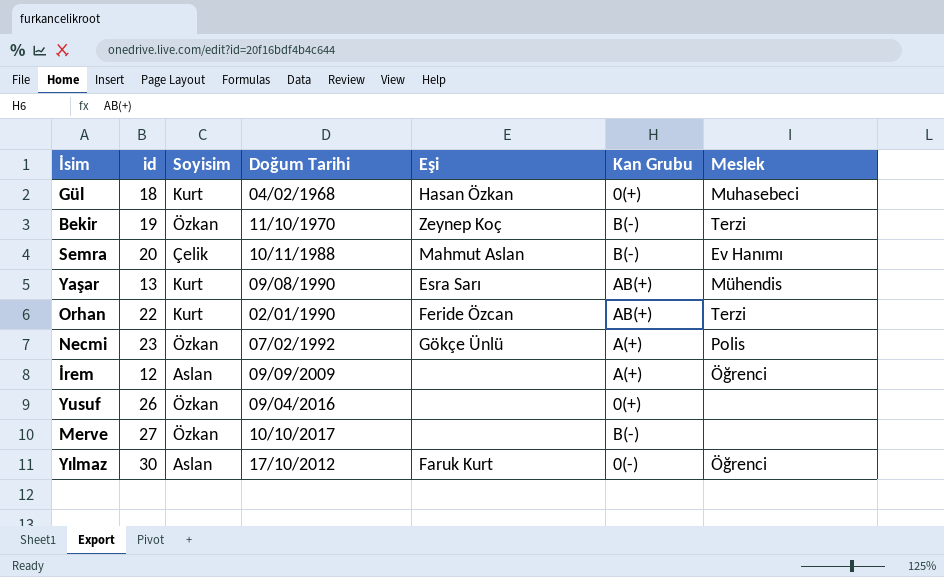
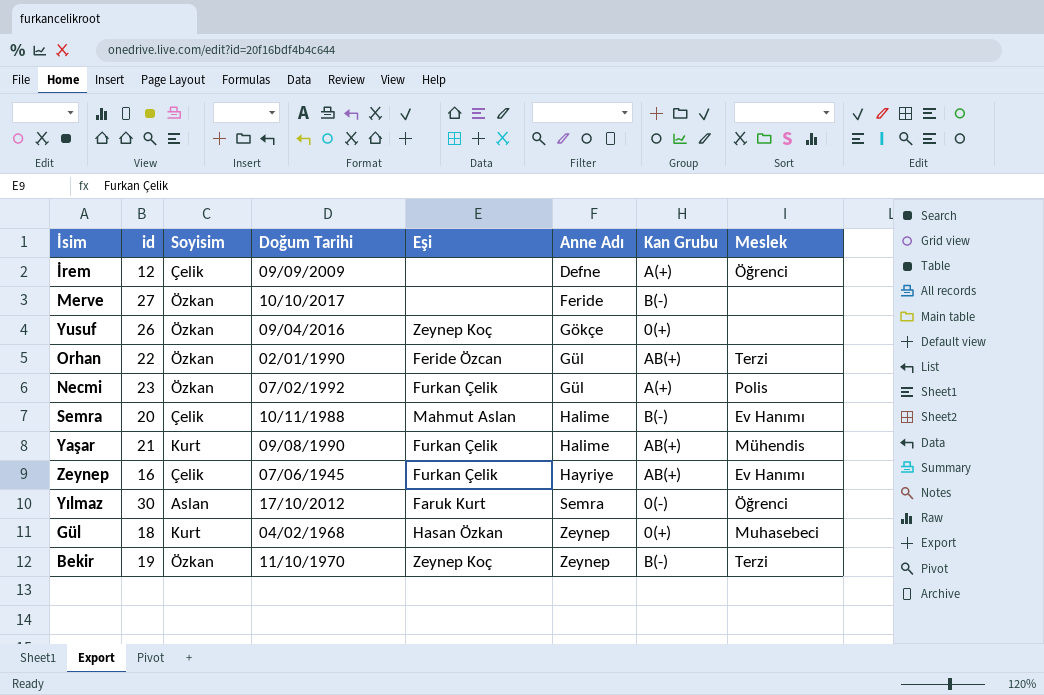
row order: none -> Anne Adı ascending
column Anne Adı | position: none -> 6
İrem | Soyisim: Aslan -> Çelik
Yusuf | Eşi: none -> Zeynep Koç
Orhan | Soyisim: Kurt -> Özkan
Necmi | Eşi: Gökçe Ünlü -> Furkan Çelik
Yaşar | id: 13 -> 21
Yaşar | Eşi: Esra Sarı -> Furkan Çelik
row Zeynep: none -> 16 | Çelik | 07/06/1945 | Furkan Çelik | Hayriye | AB(+) | Ev Hanımı

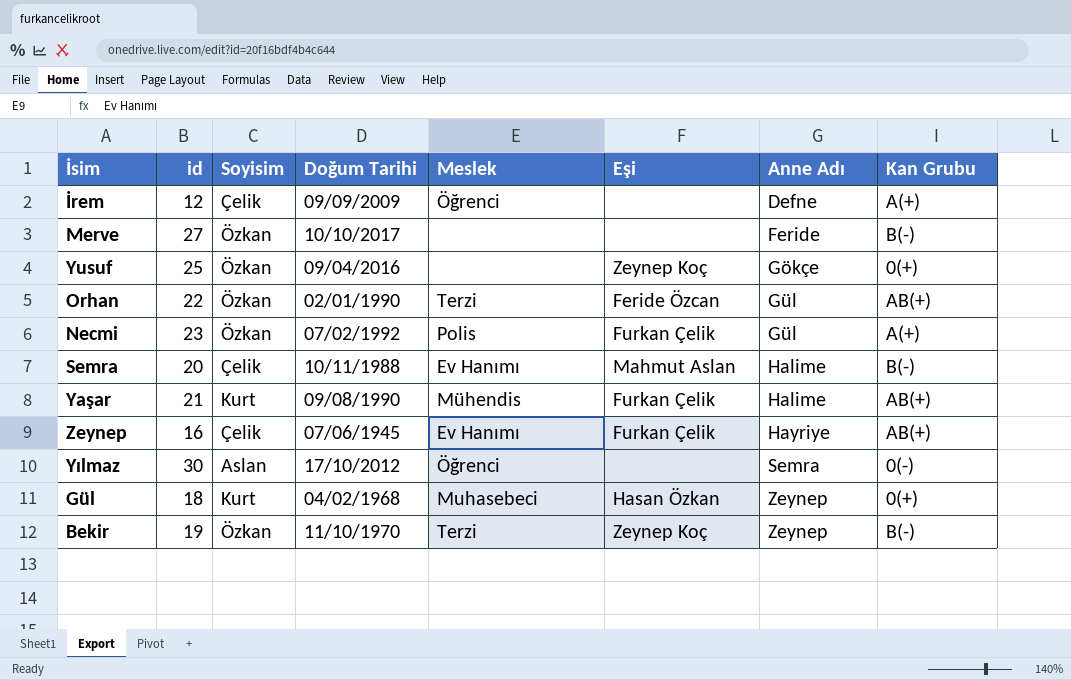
column Meslek | position: 8 -> 5
Yusuf | id: 26 -> 25
Yılmaz | Eşi: Faruk Kurt -> none

